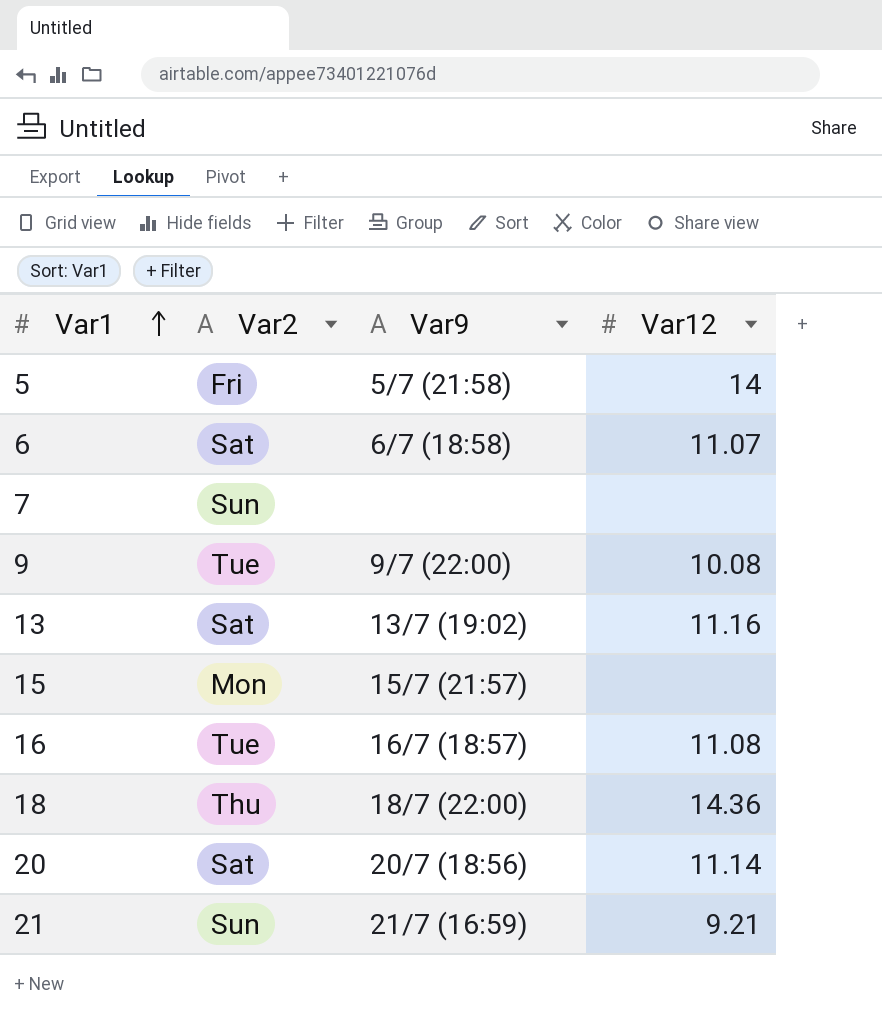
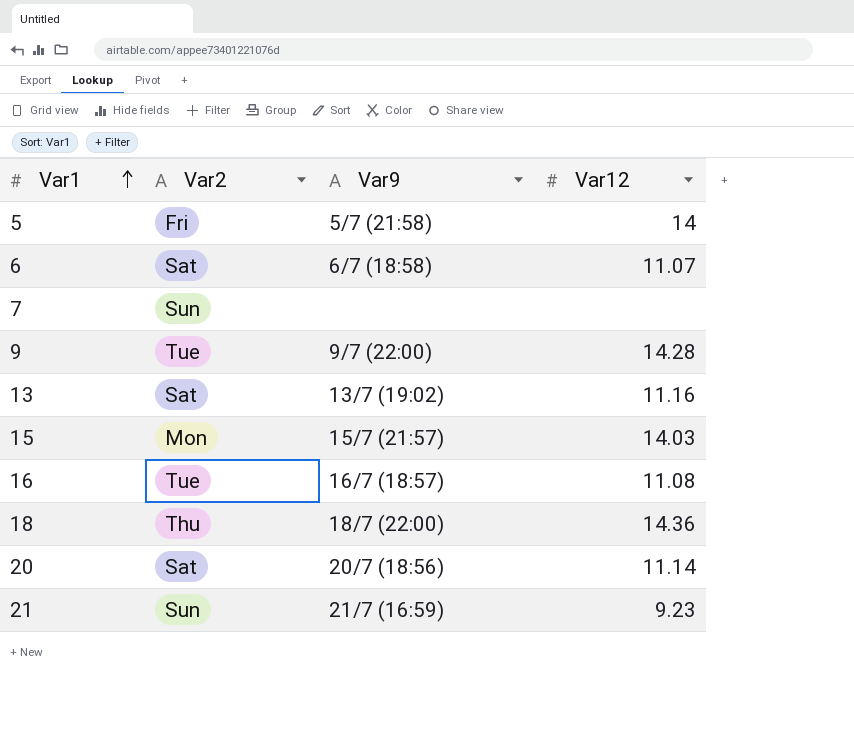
9 | Var12: 10.08 -> 14.28
15 | Var12: none -> 14.03
21 | Var12: 9.21 -> 9.23

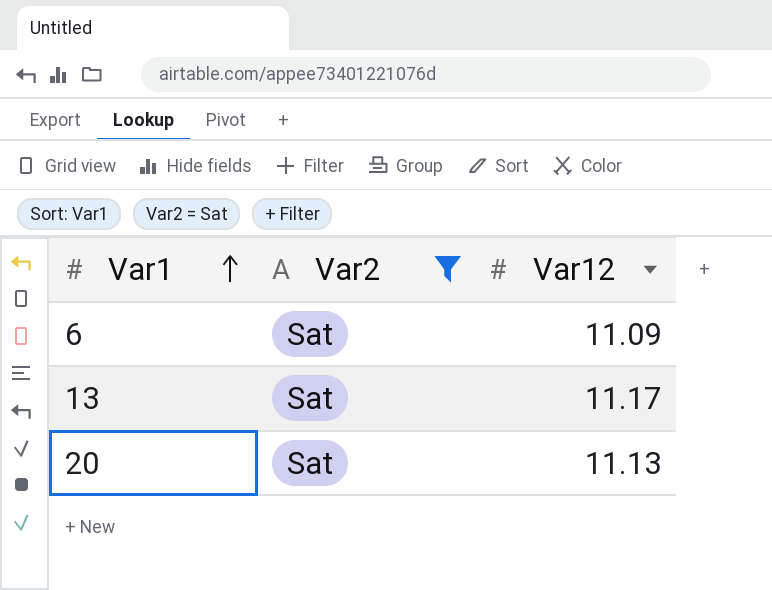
filter: none -> Var2 = Sat
column Var9 | position: 3 -> none
6 | Var12: 11.07 -> 11.09
13 | Var12: 11.16 -> 11.17
20 | Var12: 11.14 -> 11.13

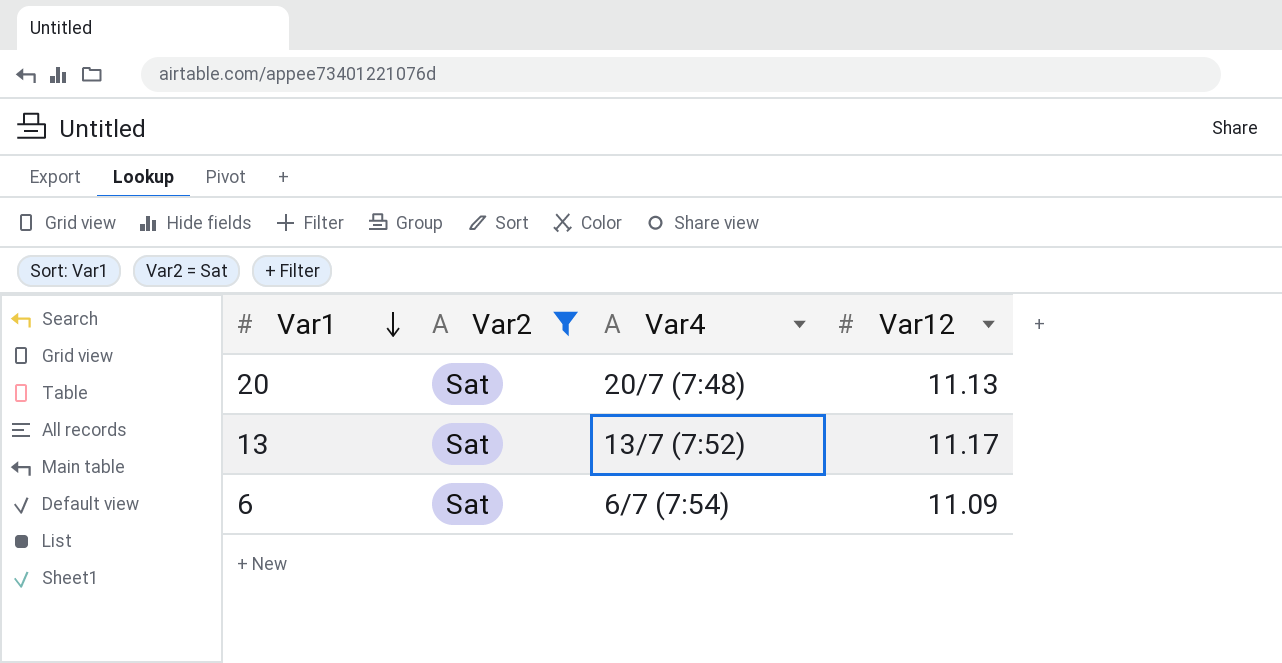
row order: Var1 ascending -> Var1 descending
column Var4 | position: none -> 3

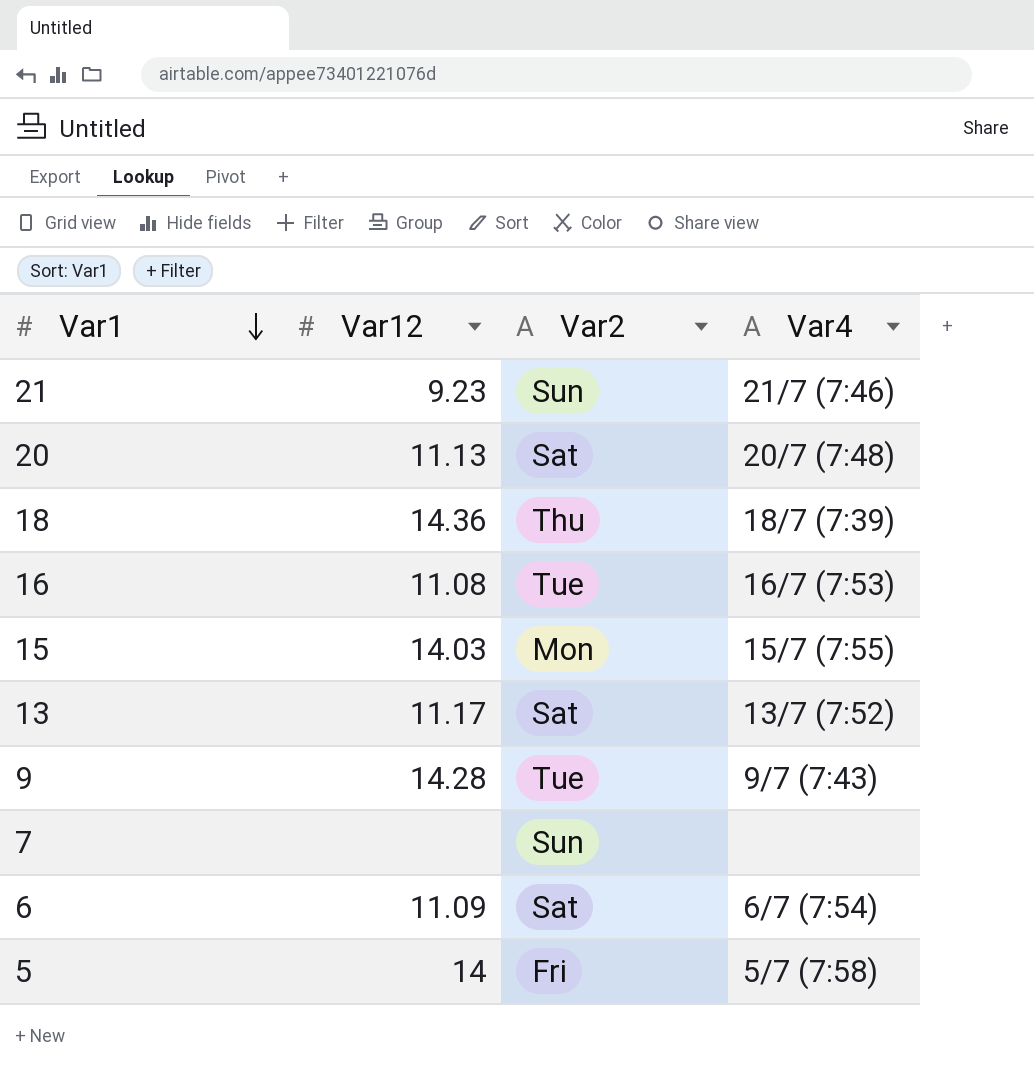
filter: Var2 = Sat -> none
column Var12 | position: 4 -> 2

